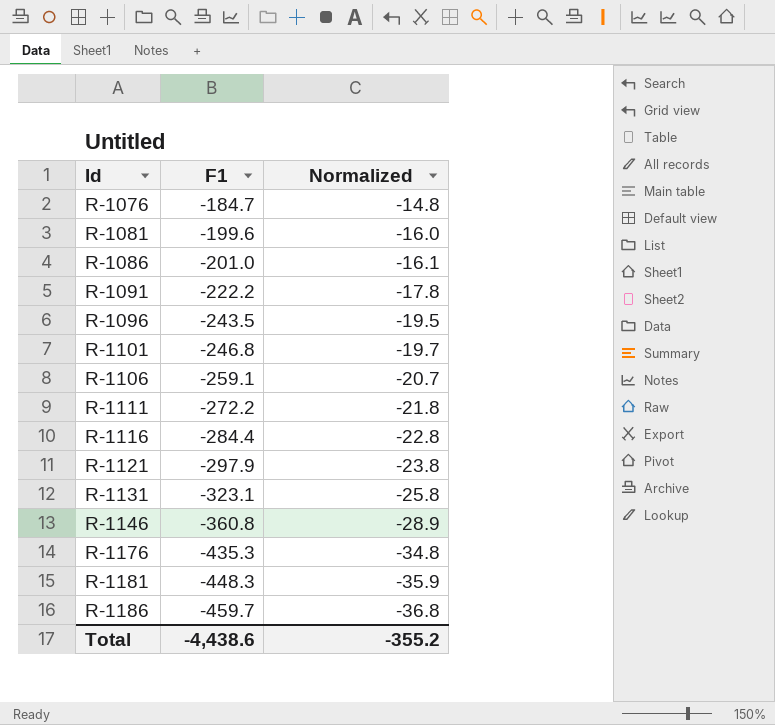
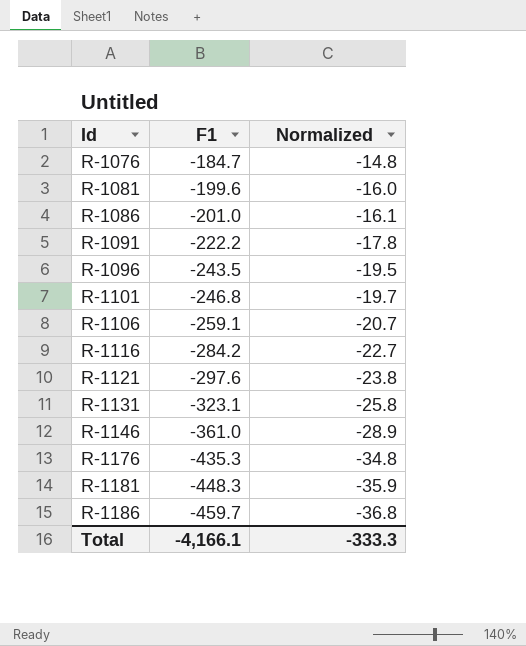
row R-1111: -272.2 | -21.8 -> none
R-1116 | F1: -284.4 -> -284.2
R-1116 | Normalized: -22.8 -> -22.7
R-1121 | F1: -297.9 -> -297.6
R-1146 | F1: -360.8 -> -361.0
Total | F1: -4,438.6 -> -4,166.1
Total | Normalized: -355.2 -> -333.3

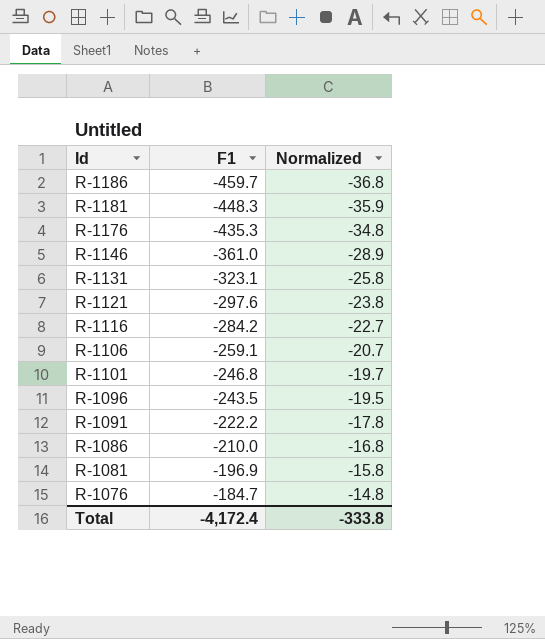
row order: Id ascending -> Id descending
R-1086 | F1: -201.0 -> -210.0
R-1086 | Normalized: -16.1 -> -16.8
R-1081 | F1: -199.6 -> -196.9
R-1081 | Normalized: -16.0 -> -15.8
Total | F1: -4,166.1 -> -4,172.4
Total | Normalized: -333.3 -> -333.8

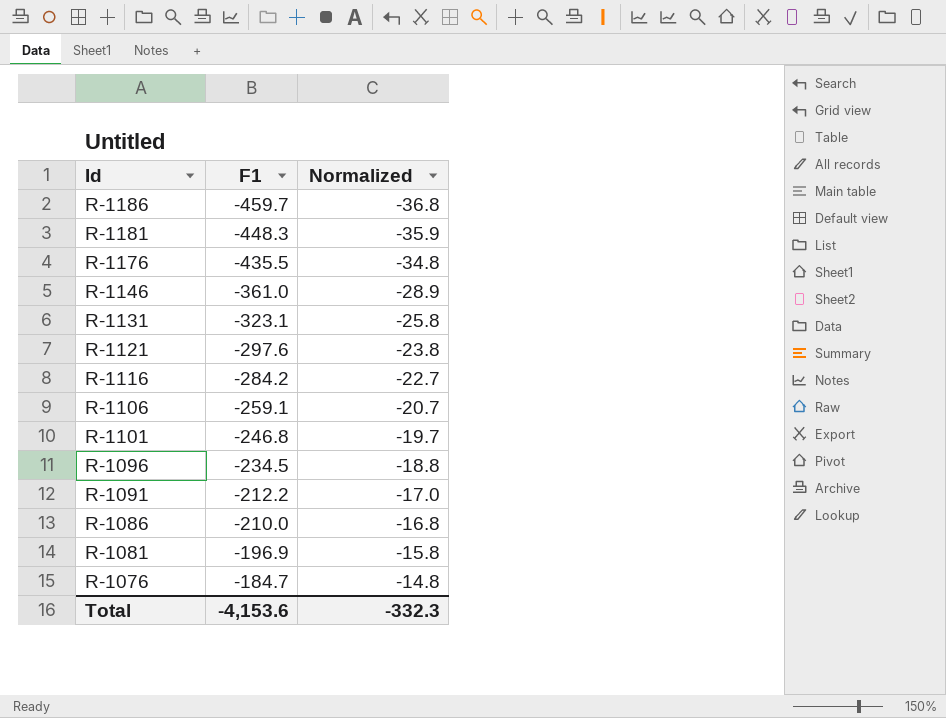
R-1176 | F1: -435.3 -> -435.5
R-1096 | F1: -243.5 -> -234.5
R-1096 | Normalized: -19.5 -> -18.8
R-1091 | F1: -222.2 -> -212.2
R-1091 | Normalized: -17.8 -> -17.0
Total | F1: -4,172.4 -> -4,153.6
Total | Normalized: -333.8 -> -332.3

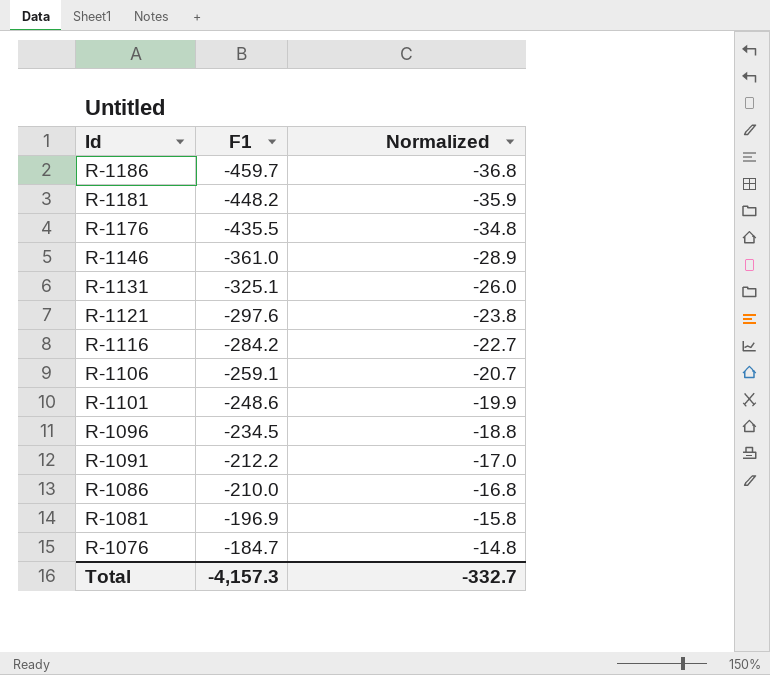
R-1181 | F1: -448.3 -> -448.2
R-1131 | F1: -323.1 -> -325.1
R-1131 | Normalized: -25.8 -> -26.0
R-1101 | F1: -246.8 -> -248.6
R-1101 | Normalized: -19.7 -> -19.9
Total | F1: -4,153.6 -> -4,157.3
Total | Normalized: -332.3 -> -332.7

